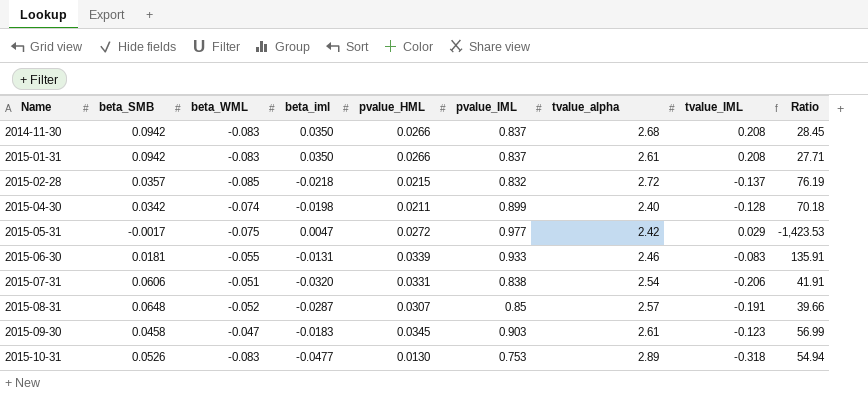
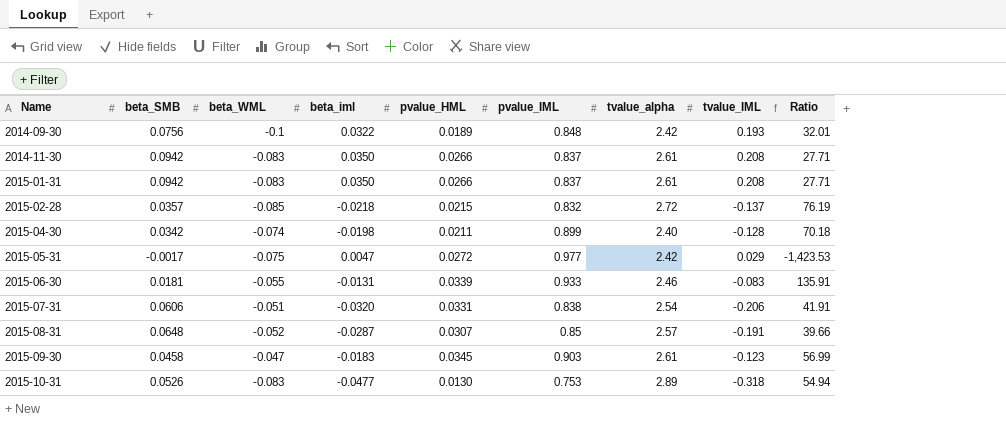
row 2014-09-30: none -> 0.0756 | -0.1 | 0.0322 | 0.0189 | 0.848 | 2.42 | 0.193 | 32.01
2014-11-30 | tvalue_alpha: 2.68 -> 2.61
2014-11-30 | Ratio: 28.45 -> 27.71

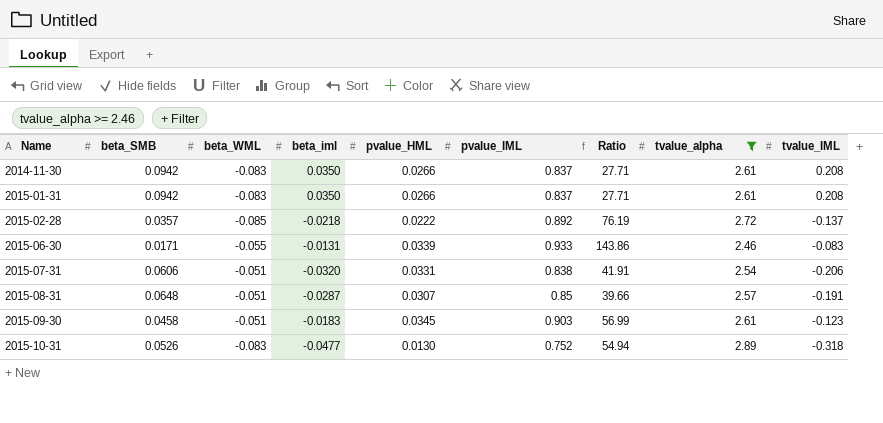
filter: none -> tvalue_alpha >= 2.46
column Ratio | position: 9 -> 7
2015-02-28 | pvalue_HML: 0.0215 -> 0.0222
2015-02-28 | pvalue_IML: 0.832 -> 0.892
2015-06-30 | beta_SMB: 0.0181 -> 0.0171
2015-06-30 | Ratio: 135.91 -> 143.86
2015-08-31 | beta_WML: -0.052 -> -0.051
2015-09-30 | beta_WML: -0.047 -> -0.051
2015-10-31 | pvalue_IML: 0.753 -> 0.752

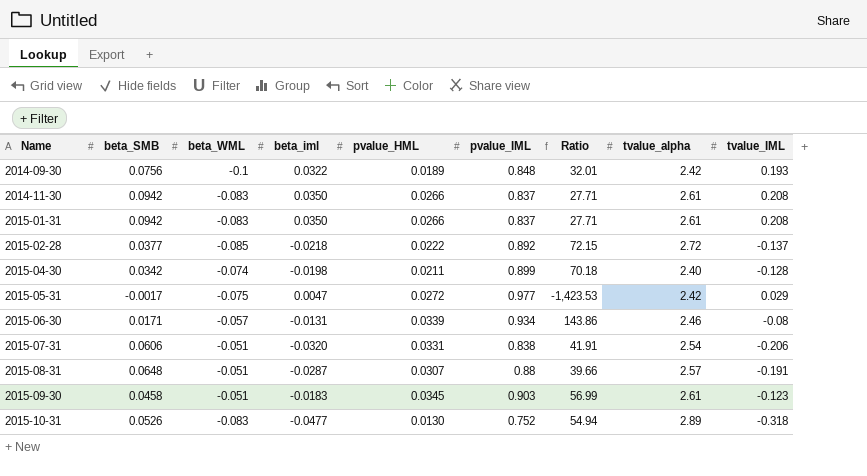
filter: tvalue_alpha >= 2.46 -> none
2015-02-28 | beta_SMB: 0.0357 -> 0.0377
2015-02-28 | Ratio: 76.19 -> 72.15
2015-06-30 | beta_WML: -0.055 -> -0.057
2015-06-30 | pvalue_IML: 0.933 -> 0.934
2015-06-30 | tvalue_IML: -0.083 -> -0.08
2015-08-31 | pvalue_IML: 0.85 -> 0.88

